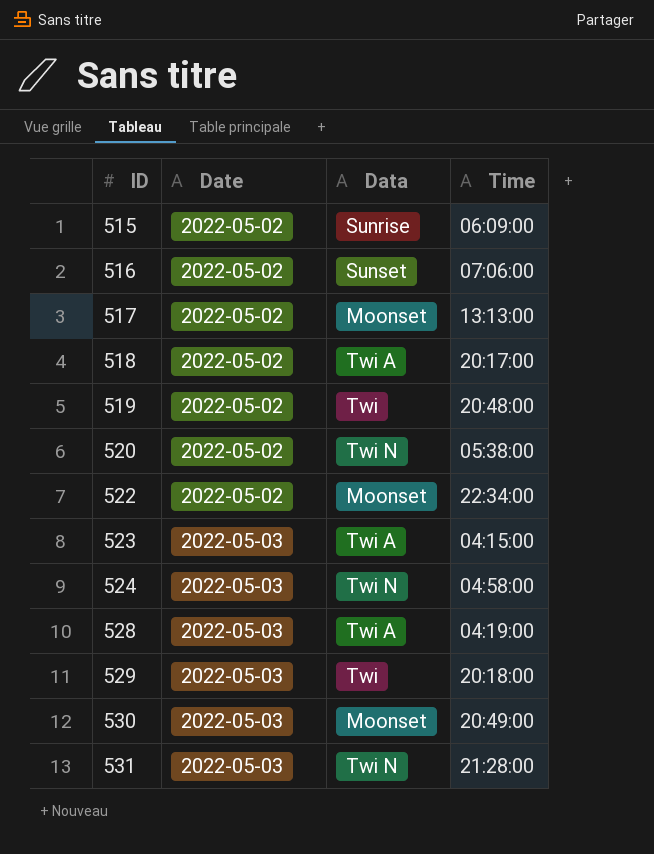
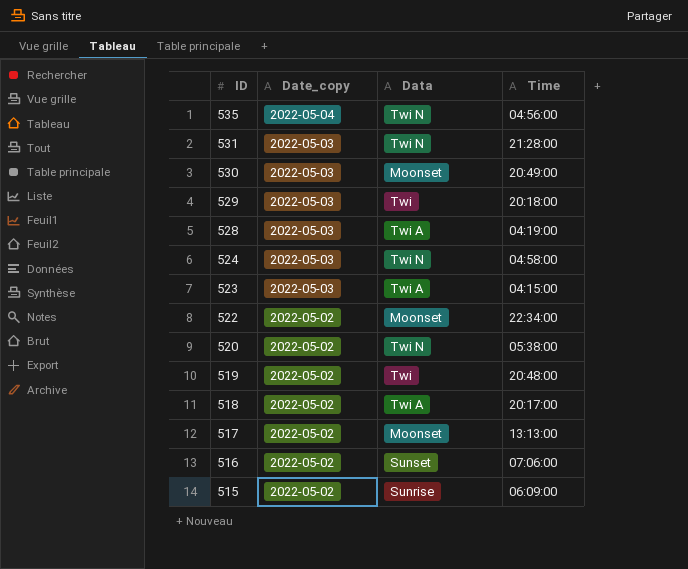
row order: ID ascending -> ID descending
column name: Date -> Date_copy
row 535: none -> 2022-05-04 | Twi N | 04:56:00

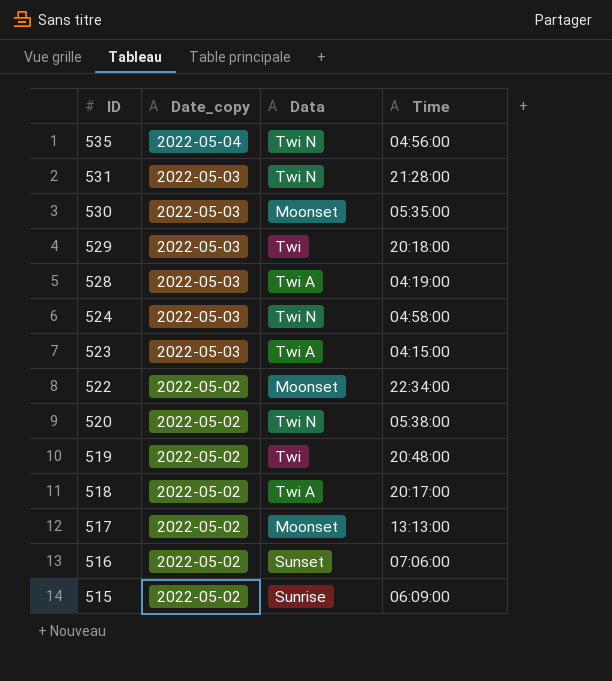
530 | Time: 20:49:00 -> 05:35:00

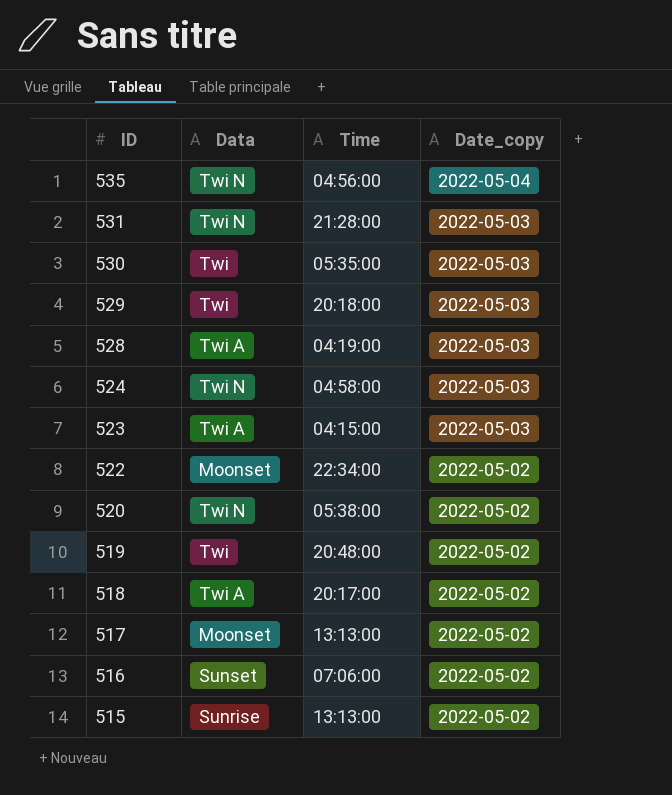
column Date_copy | position: 2 -> 4
530 | Data: Moonset -> Twi
515 | Time: 06:09:00 -> 13:13:00

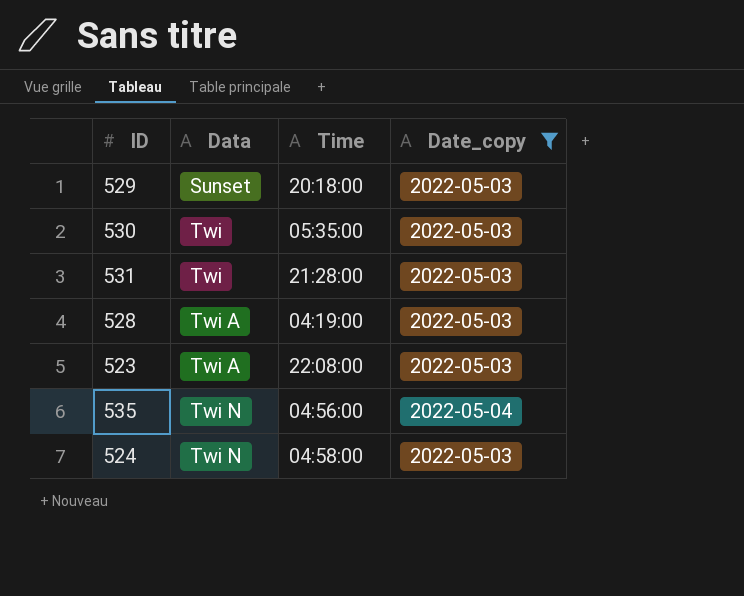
filter: none -> Date_copy != 2022-05-02
row order: ID descending -> Data ascending
529 | Data: Twi -> Sunset
531 | Data: Twi N -> Twi
523 | Time: 04:15:00 -> 22:08:00

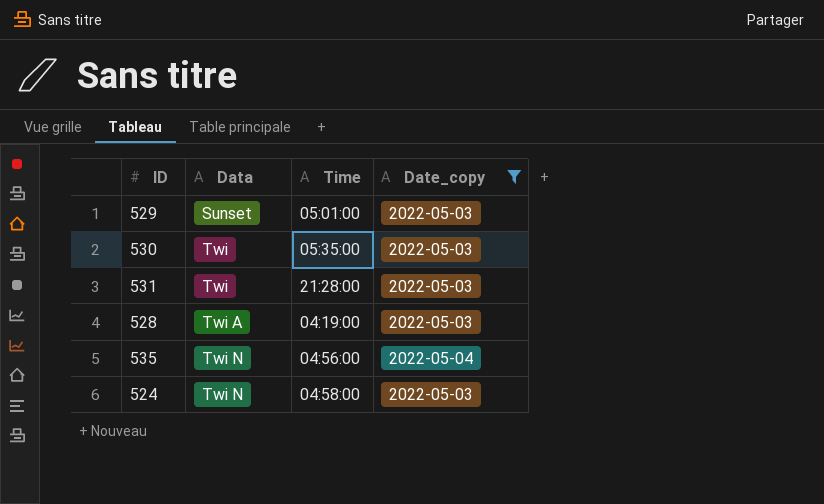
row 523: Twi A | 22:08:00 | 2022-05-03 -> none
529 | Time: 20:18:00 -> 05:01:00

